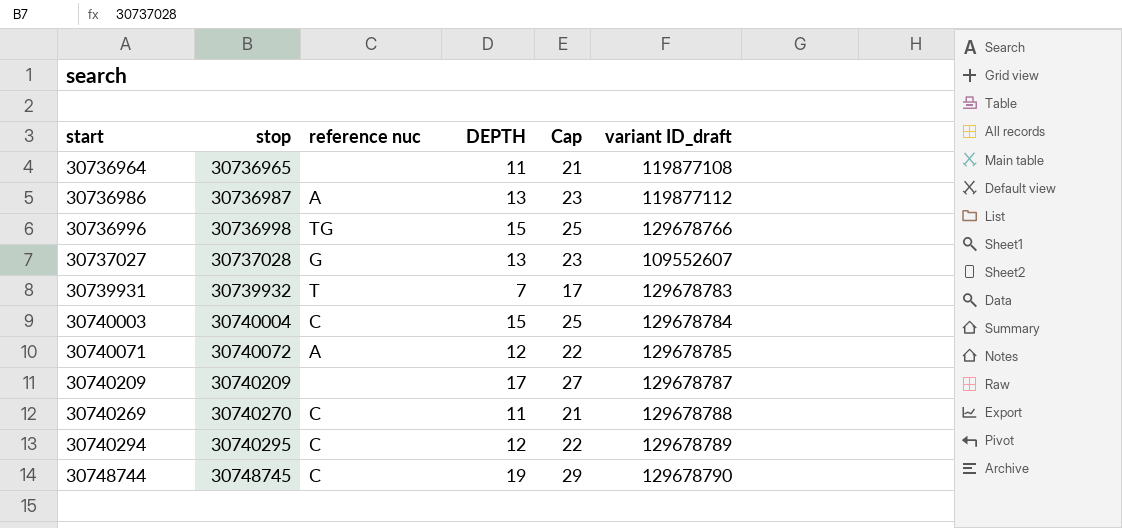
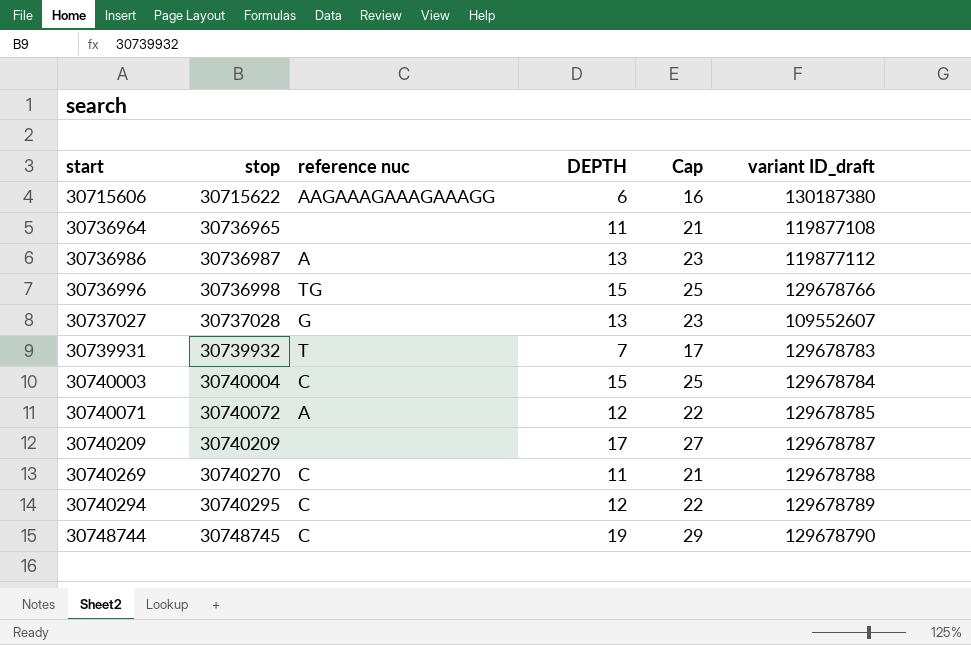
row 30715606: none -> 30715622 | AAGAAAGAAAGAAAGG | 6 | 16 | 130187380

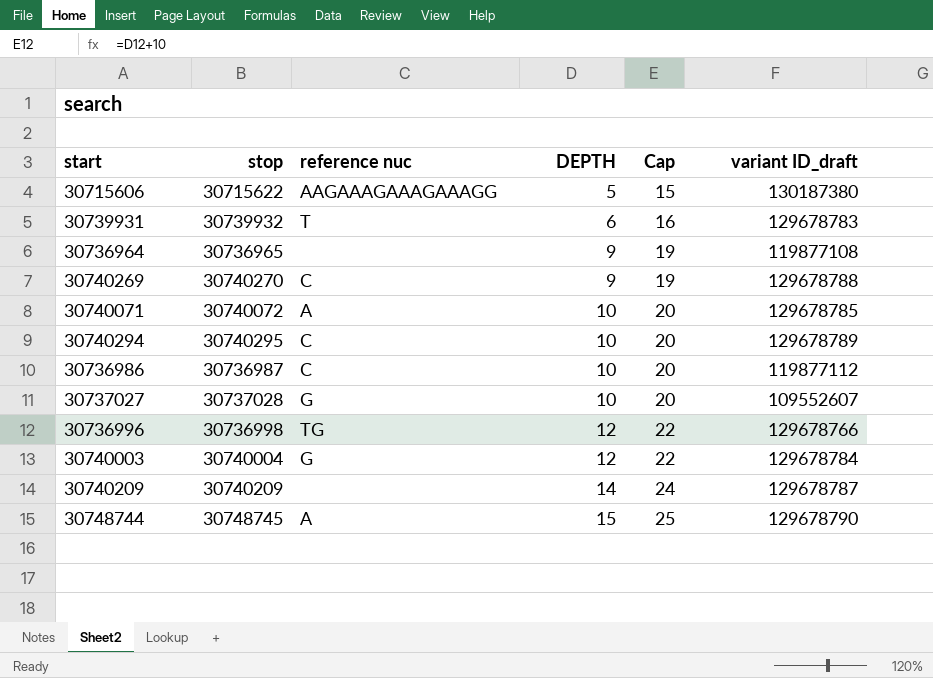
row order: start ascending -> DEPTH ascending
30715606 | DEPTH: 6 -> 5
30715606 | Cap: 16 -> 15
30739931 | DEPTH: 7 -> 6
30739931 | Cap: 17 -> 16
30736964 | DEPTH: 11 -> 9
30736964 | Cap: 21 -> 19
30740269 | DEPTH: 11 -> 9
30740269 | Cap: 21 -> 19
30740071 | DEPTH: 12 -> 10
30740071 | Cap: 22 -> 20
30740294 | DEPTH: 12 -> 10
30740294 | Cap: 22 -> 20
30736986 | reference nuc: A -> C
30736986 | DEPTH: 13 -> 10
30736986 | Cap: 23 -> 20
30737027 | DEPTH: 13 -> 10
30737027 | Cap: 23 -> 20
30736996 | DEPTH: 15 -> 12
30736996 | Cap: 25 -> 22
30740003 | reference nuc: C -> G
30740003 | DEPTH: 15 -> 12
30740003 | Cap: 25 -> 22
30740209 | DEPTH: 17 -> 14
30740209 | Cap: 27 -> 24
30748744 | reference nuc: C -> A
30748744 | DEPTH: 19 -> 15
30748744 | Cap: 29 -> 25

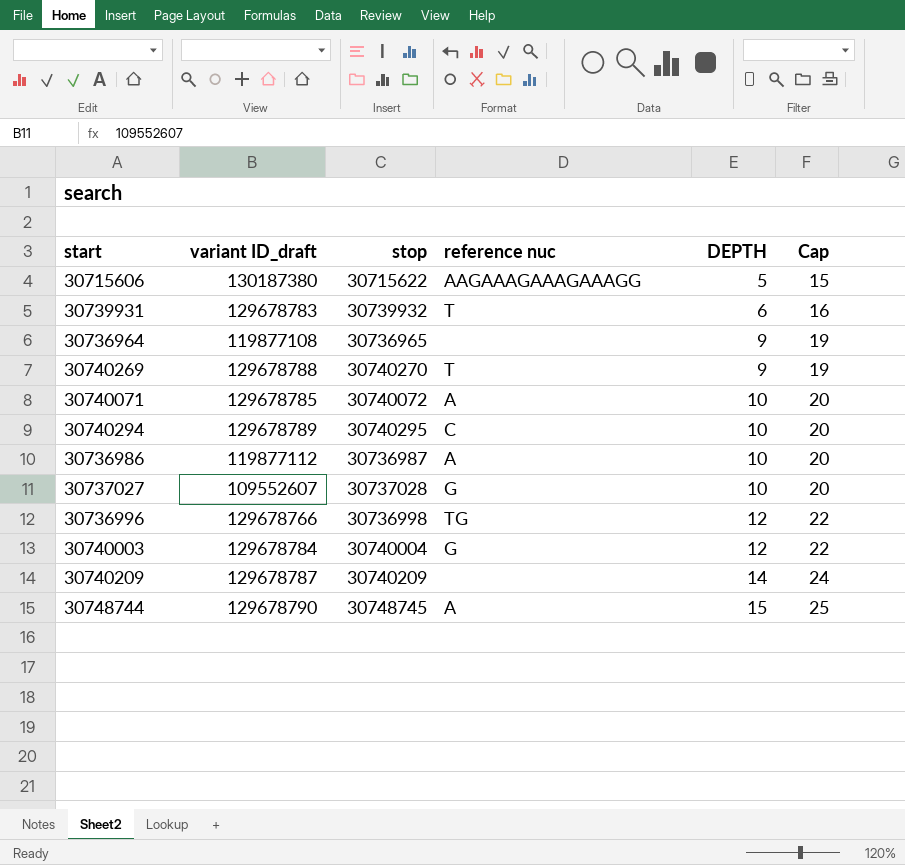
column variant ID_draft | position: 6 -> 2
30740269 | reference nuc: C -> T
30736986 | reference nuc: C -> A

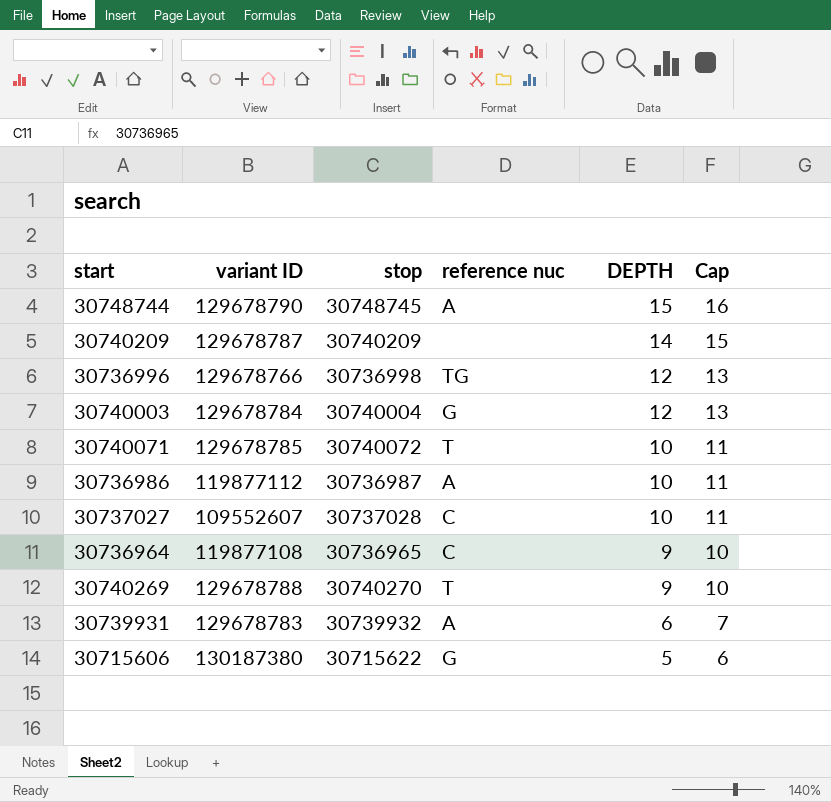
row order: DEPTH ascending -> DEPTH descending
column name: variant ID_draft -> variant ID
column Cap | formula: [DEPTH] + 10 -> [DEPTH] + 1
row 30740294: 129678789 | 30740295 | C | 10 | 20 -> none
30740071 | reference nuc: A -> T
30737027 | reference nuc: G -> C
30736964 | reference nuc: none -> C
30739931 | reference nuc: T -> A
30715606 | reference nuc: AAGAAAGAAAGAAAGG -> G

